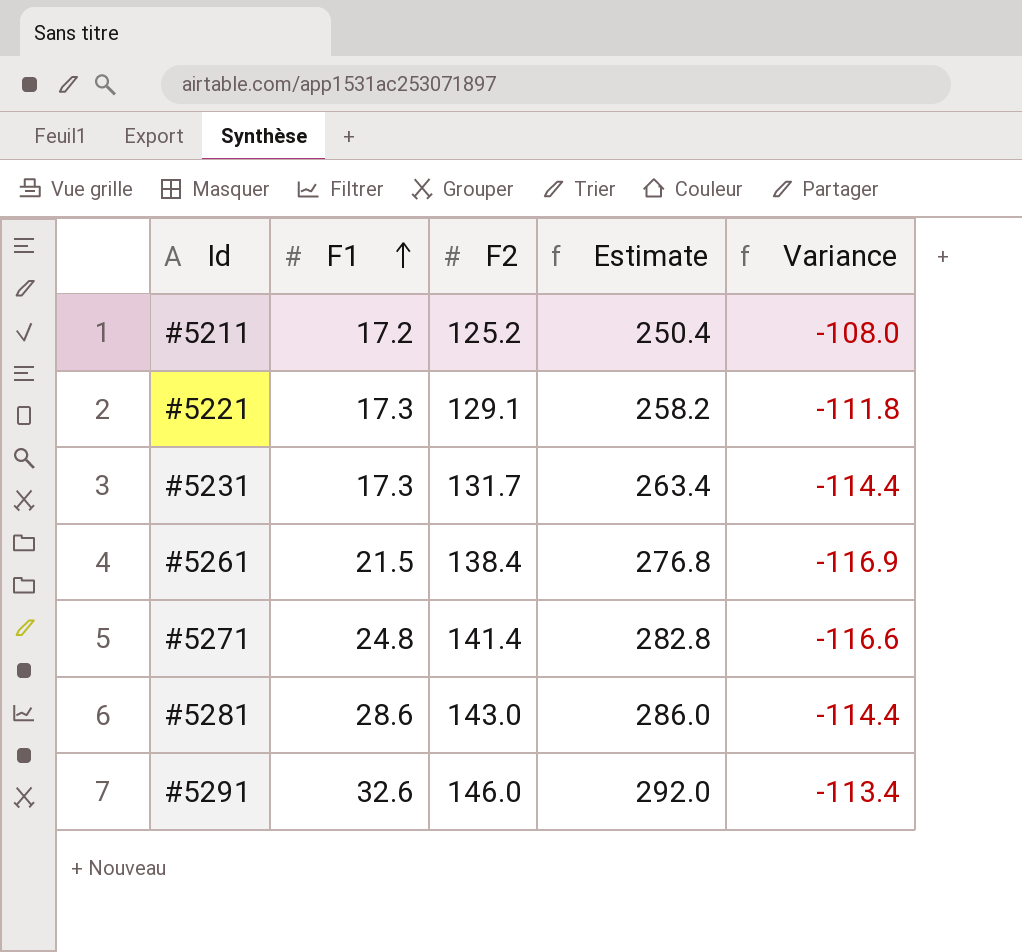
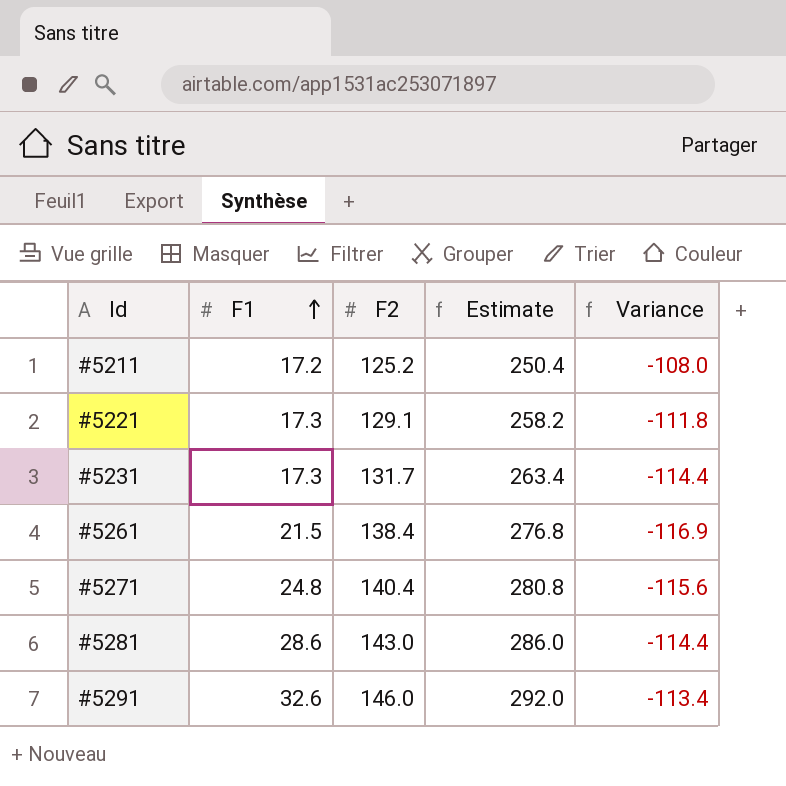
#5271 | F2: 141.4 -> 140.4
#5271 | Estimate: 282.8 -> 280.8
#5271 | Variance: -116.6 -> -115.6

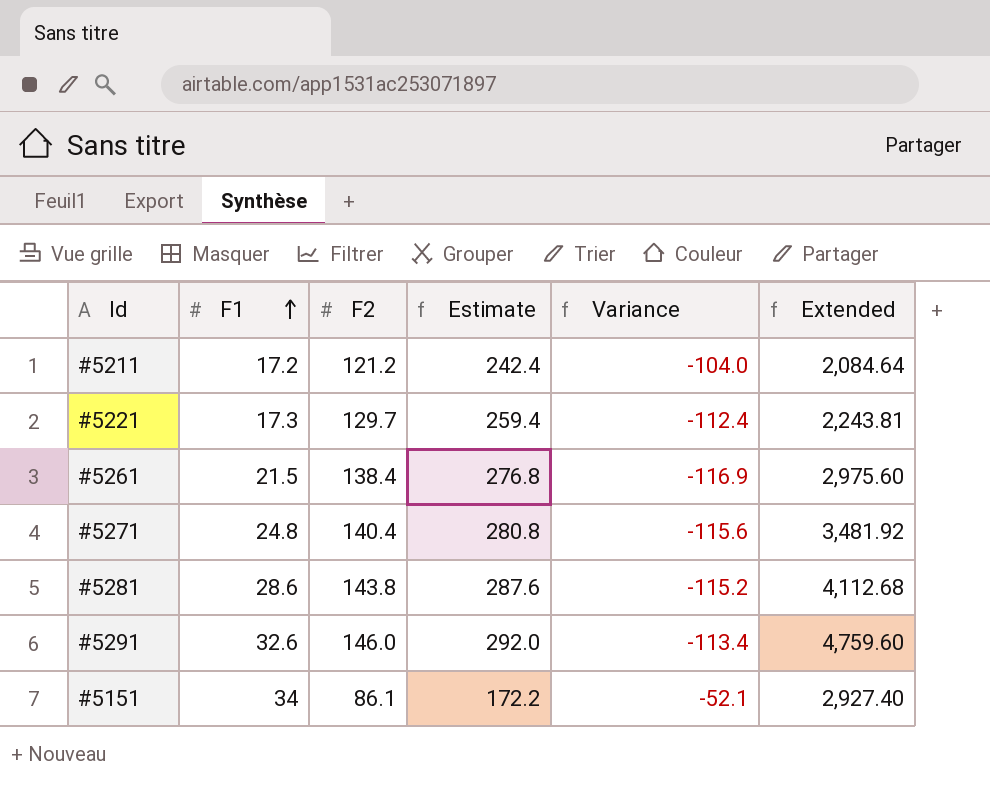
column Extended | formula: none -> [F1] * [F2]
row #5231: 17.3 | 131.7 | 263.4 | -114.4 -> none
#5211 | F2: 125.2 -> 121.2
#5211 | Estimate: 250.4 -> 242.4
#5211 | Variance: -108.0 -> -104.0
#5221 | F2: 129.1 -> 129.7
#5221 | Estimate: 258.2 -> 259.4
#5221 | Variance: -111.8 -> -112.4
#5281 | F2: 143.0 -> 143.8
#5281 | Estimate: 286.0 -> 287.6
#5281 | Variance: -114.4 -> -115.2
row #5151: none -> 34 | 86.1 | 172.2 | -52.1 | 2,927.40

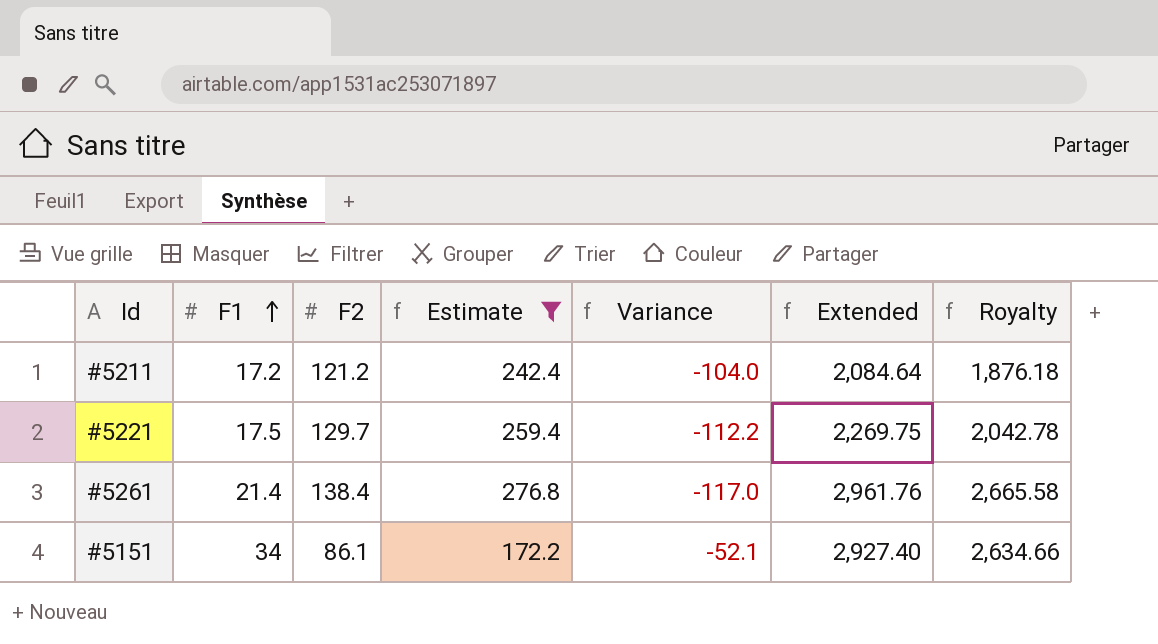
filter: none -> Estimate <= 276.8
column Royalty | formula: none -> [Extended] * 0.9
#5221 | F1: 17.3 -> 17.5
#5221 | Variance: -112.4 -> -112.2
#5221 | Extended: 2,243.81 -> 2,269.75
#5261 | F1: 21.5 -> 21.4
#5261 | Variance: -116.9 -> -117.0
#5261 | Extended: 2,975.60 -> 2,961.76

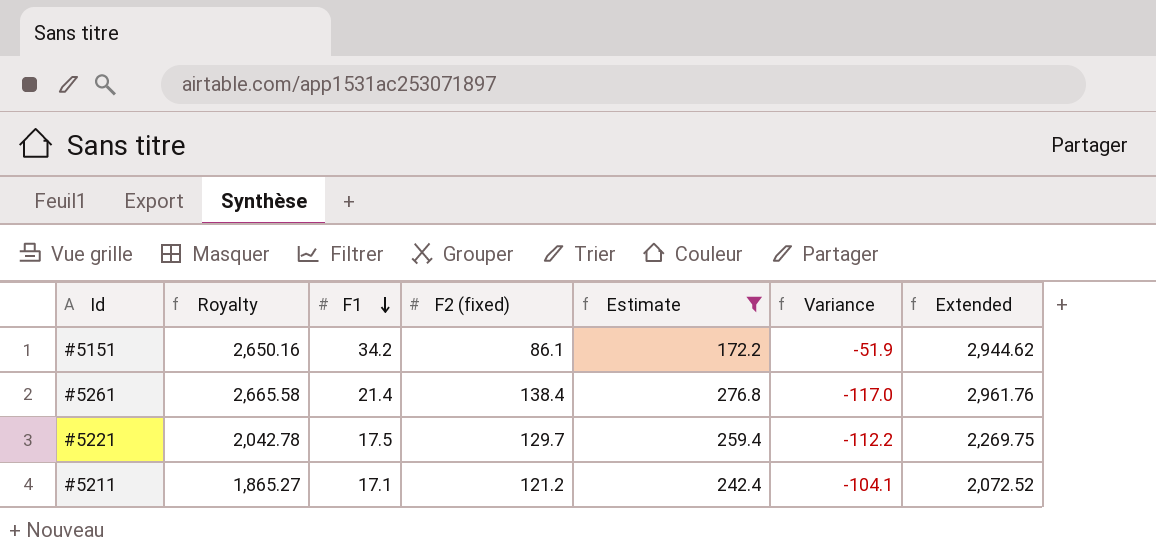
row order: F1 ascending -> F1 descending
column Royalty | position: 7 -> 2
column name: F2 -> F2 (fixed)
#5151 | Royalty: 2,634.66 -> 2,650.16
#5151 | F1: 34 -> 34.2
#5151 | Variance: -52.1 -> -51.9
#5151 | Extended: 2,927.40 -> 2,944.62
#5211 | Royalty: 1,876.18 -> 1,865.27
#5211 | F1: 17.2 -> 17.1
#5211 | Variance: -104.0 -> -104.1
#5211 | Extended: 2,084.64 -> 2,072.52

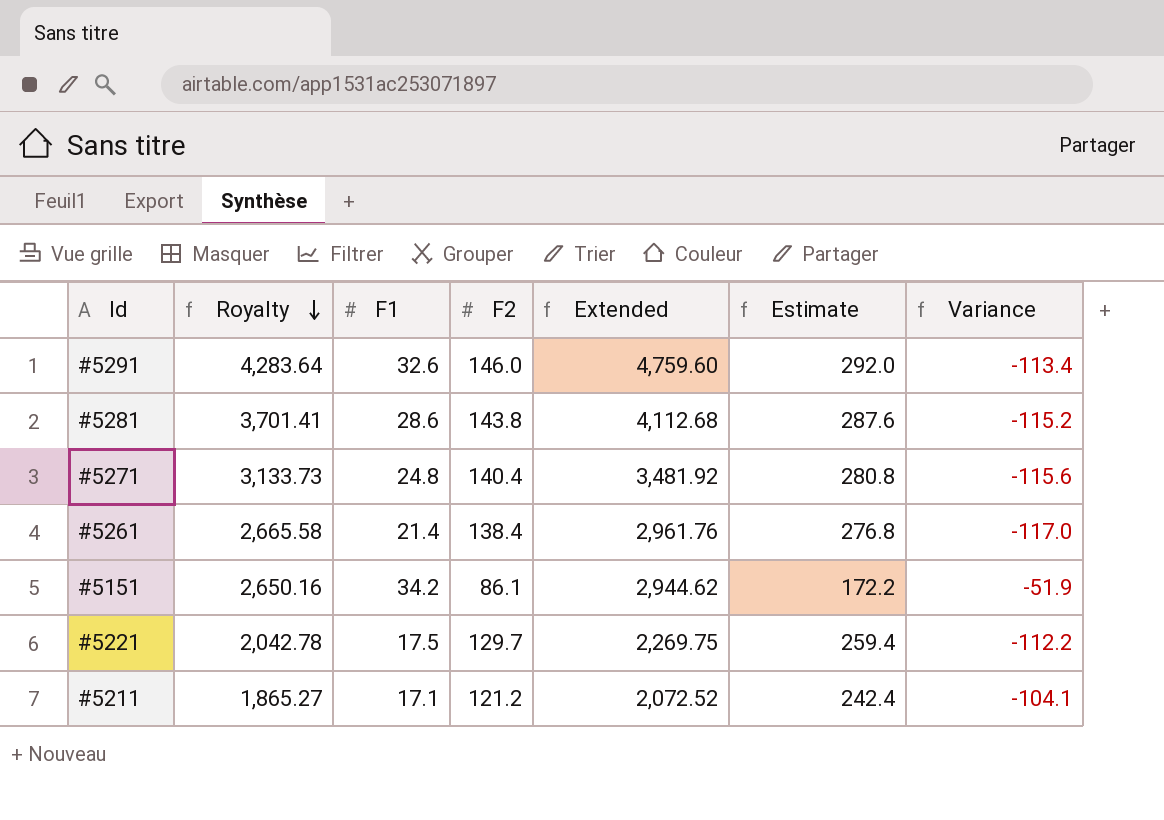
filter: Estimate <= 276.8 -> none
row order: F1 descending -> Royalty descending
column name: F2 (fixed) -> F2
column Extended | position: 7 -> 5

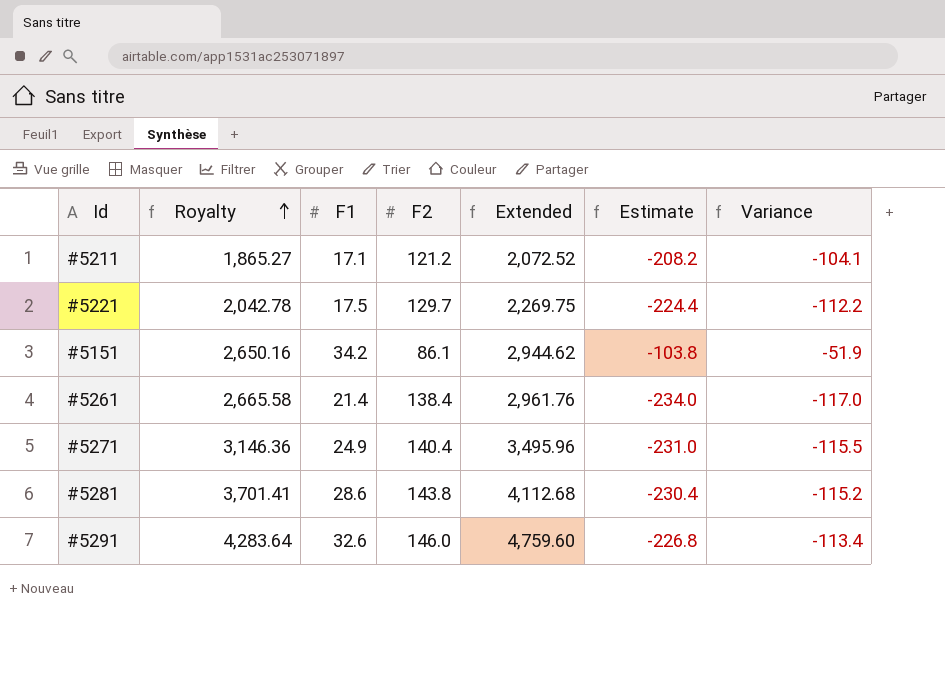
row order: Royalty descending -> Royalty ascending
column Estimate | formula: [F2] * 2 -> [Variance] * 2
#5271 | Royalty: 3,133.73 -> 3,146.36
#5271 | F1: 24.8 -> 24.9
#5271 | Extended: 3,481.92 -> 3,495.96
#5271 | Variance: -115.6 -> -115.5

